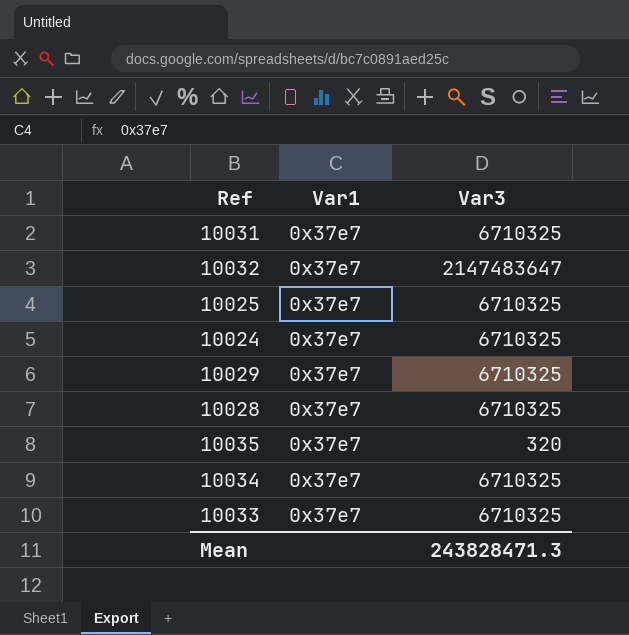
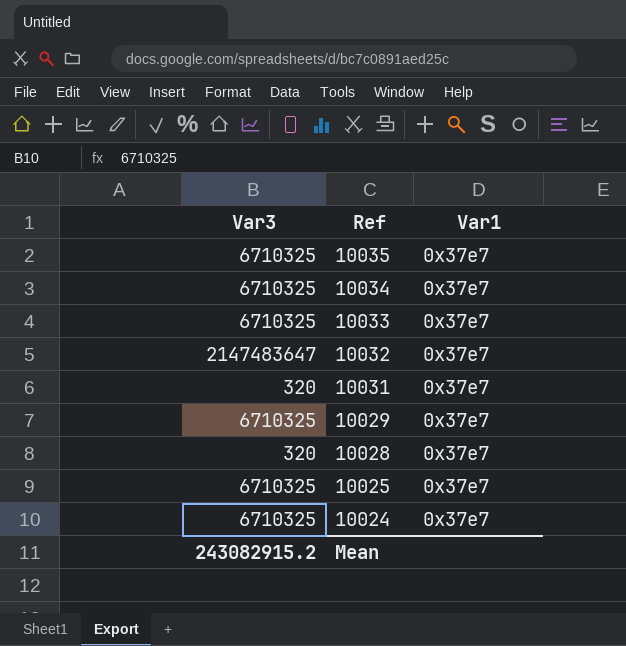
row order: none -> Ref descending
column Var3 | position: 3 -> 1
10035 | Var3: 320 -> 6710325
10031 | Var3: 6710325 -> 320
10028 | Var3: 6710325 -> 320
Mean | Var3: 243828471.3 -> 243082915.2

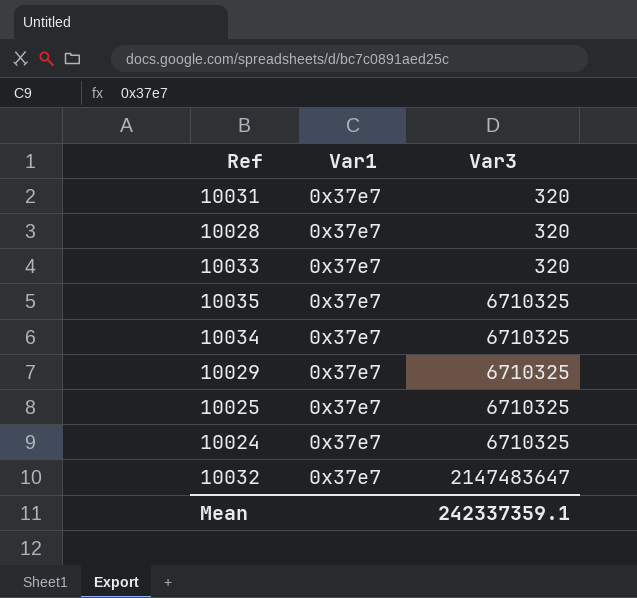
row order: Ref descending -> Var3 ascending
column Var3 | position: 1 -> 3
10033 | Var3: 6710325 -> 320
Mean | Var3: 243082915.2 -> 242337359.1

